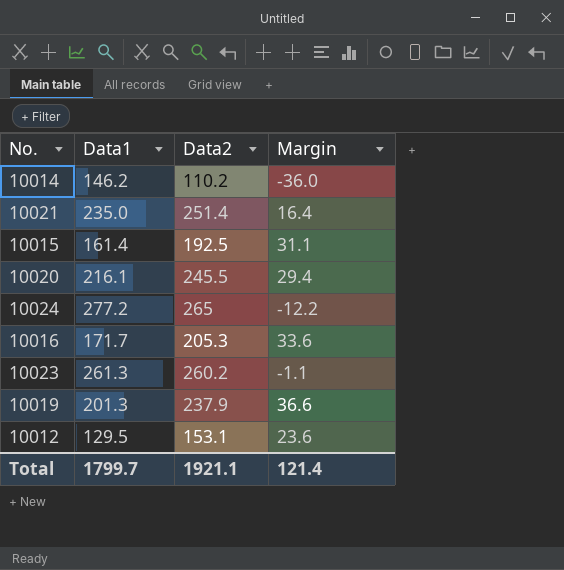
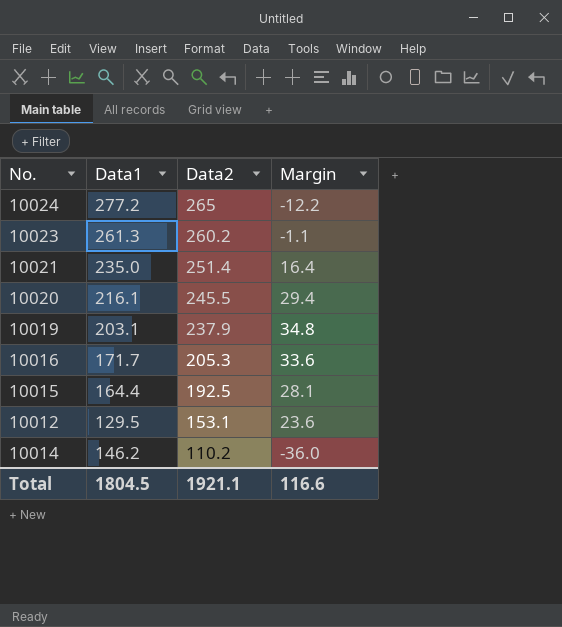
row order: none -> Data2 descending
10019 | Data1: 201.3 -> 203.1
10019 | Margin: 36.6 -> 34.8
10015 | Data1: 161.4 -> 164.4
10015 | Margin: 31.1 -> 28.1
Total | Data1: 1799.7 -> 1804.5
Total | Margin: 121.4 -> 116.6

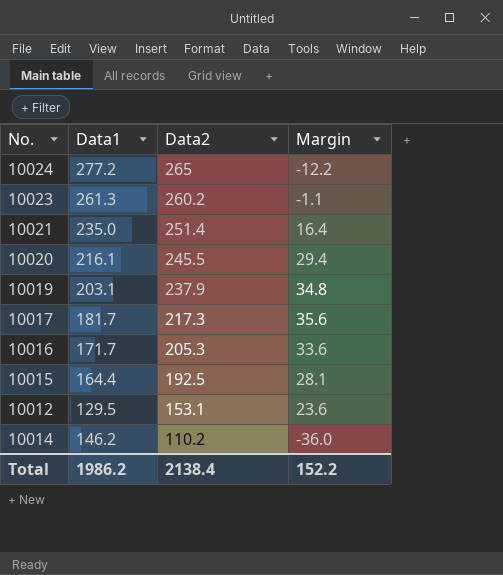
row 10017: none -> 181.7 | 217.3 | 35.6
Total | Data1: 1804.5 -> 1986.2
Total | Data2: 1921.1 -> 2138.4
Total | Margin: 116.6 -> 152.2

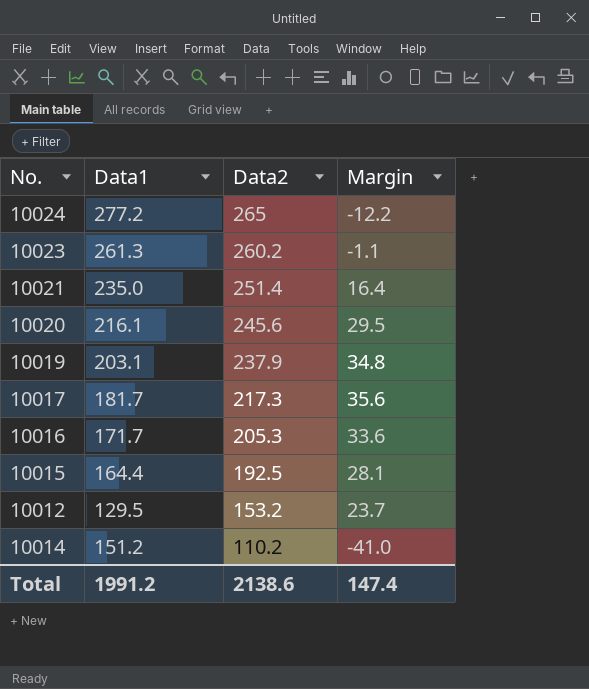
10020 | Data2: 245.5 -> 245.6
10020 | Margin: 29.4 -> 29.5
10012 | Data2: 153.1 -> 153.2
10012 | Margin: 23.6 -> 23.7
10014 | Data1: 146.2 -> 151.2
10014 | Margin: -36.0 -> -41.0
Total | Data1: 1986.2 -> 1991.2
Total | Data2: 2138.4 -> 2138.6
Total | Margin: 152.2 -> 147.4

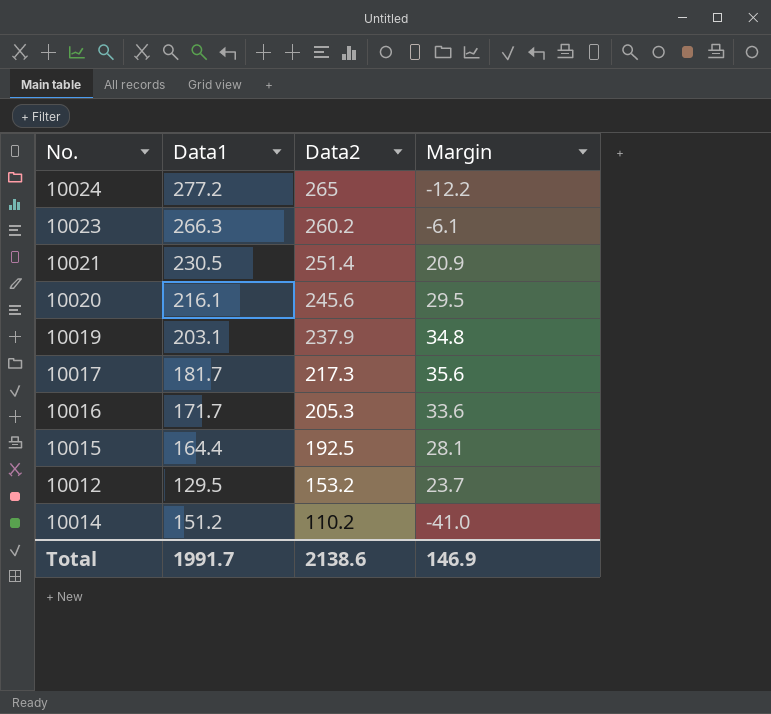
10023 | Data1: 261.3 -> 266.3
10023 | Margin: -1.1 -> -6.1
10021 | Data1: 235.0 -> 230.5
10021 | Margin: 16.4 -> 20.9
Total | Data1: 1991.2 -> 1991.7
Total | Margin: 147.4 -> 146.9

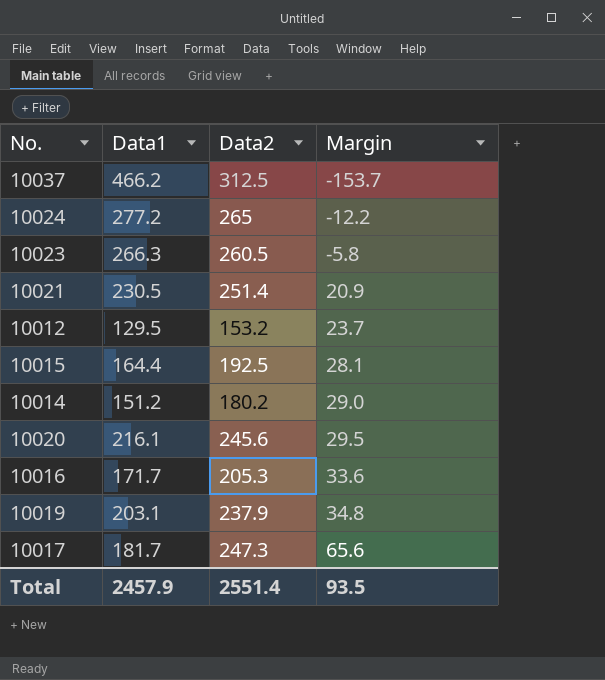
row order: Data2 descending -> Margin ascending
row 10037: none -> 466.2 | 312.5 | -153.7
10023 | Data2: 260.2 -> 260.5
10023 | Margin: -6.1 -> -5.8
10014 | Data2: 110.2 -> 180.2
10014 | Margin: -41.0 -> 29.0
10017 | Data2: 217.3 -> 247.3
10017 | Margin: 35.6 -> 65.6
Total | Data1: 1991.7 -> 2457.9
Total | Data2: 2138.6 -> 2551.4
Total | Margin: 146.9 -> 93.5

